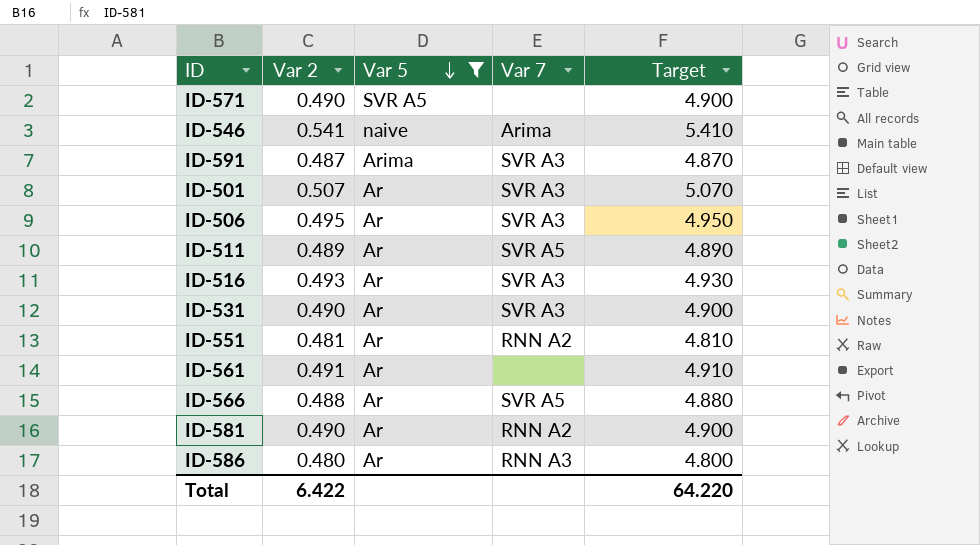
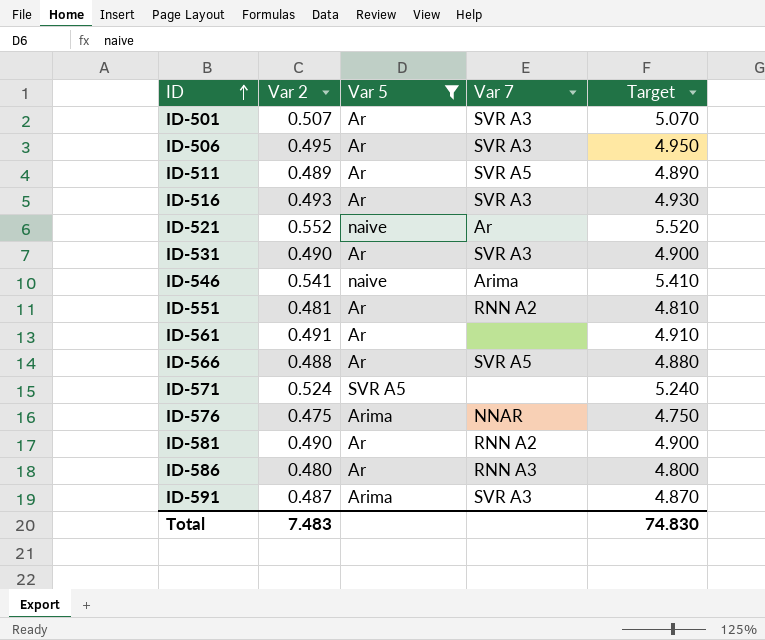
row order: Var 5 descending -> ID ascending
row ID-521: none -> 0.552 | naive | Ar | 5.520
ID-571 | Var 2: 0.490 -> 0.524
ID-571 | Target: 4.900 -> 5.240
row ID-576: none -> 0.475 | Arima | NNAR | 4.750
Total | Var 2: 6.422 -> 7.483
Total | Target: 64.220 -> 74.830

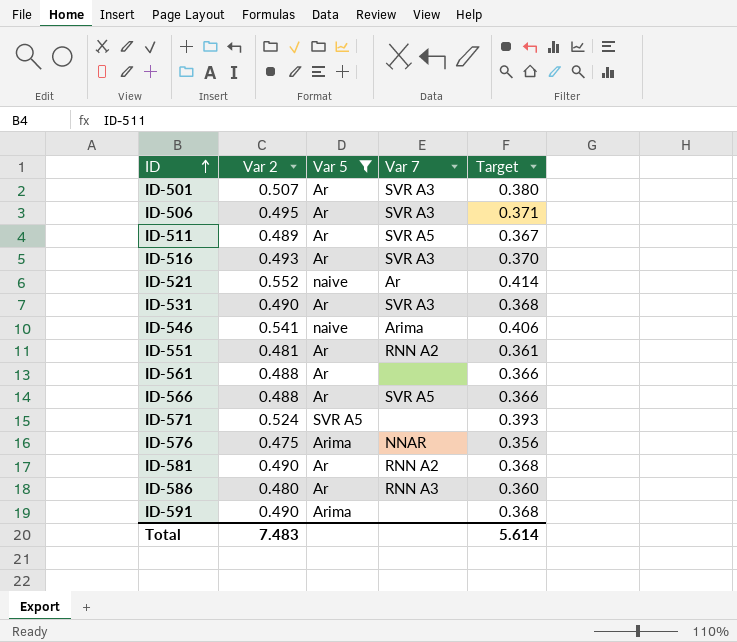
column Target | formula: [Var 2] * 10 -> [Var 2] * 0.75
ID-561 | Var 2: 0.491 -> 0.488
ID-591 | Var 2: 0.487 -> 0.490
ID-591 | Var 7: SVR A3 -> none
Total | Target: 74.830 -> 5.614

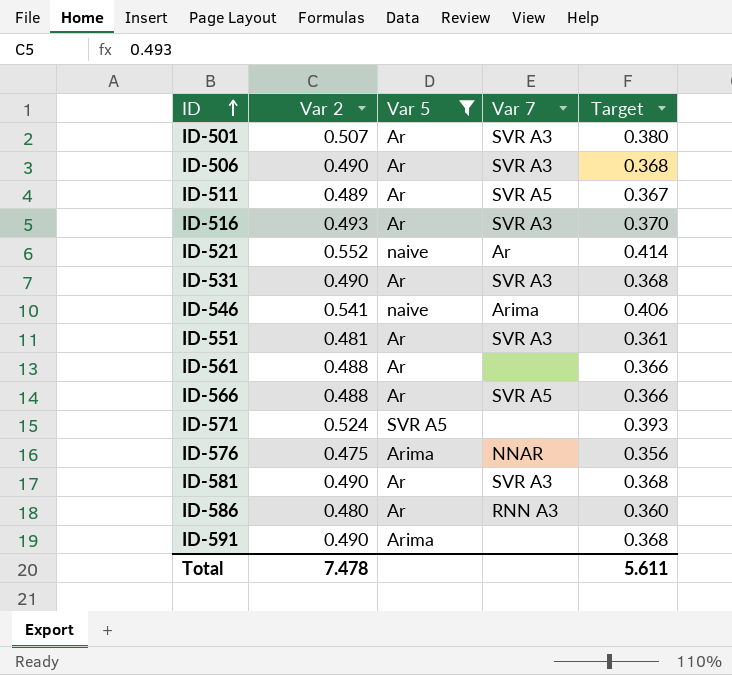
ID-506 | Var 2: 0.495 -> 0.490
ID-506 | Target: 0.371 -> 0.368
ID-551 | Var 7: RNN A2 -> SVR A3
ID-581 | Var 7: RNN A2 -> SVR A3
Total | Var 2: 7.483 -> 7.478
Total | Target: 5.614 -> 5.611

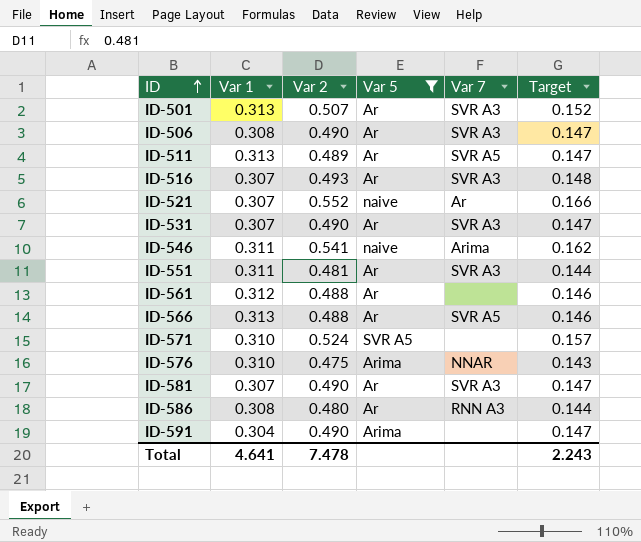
column Var 1 | position: none -> 2
column Target | formula: [Var 2] * 0.75 -> [Var 2] * 0.3
Total | Target: 5.611 -> 2.243

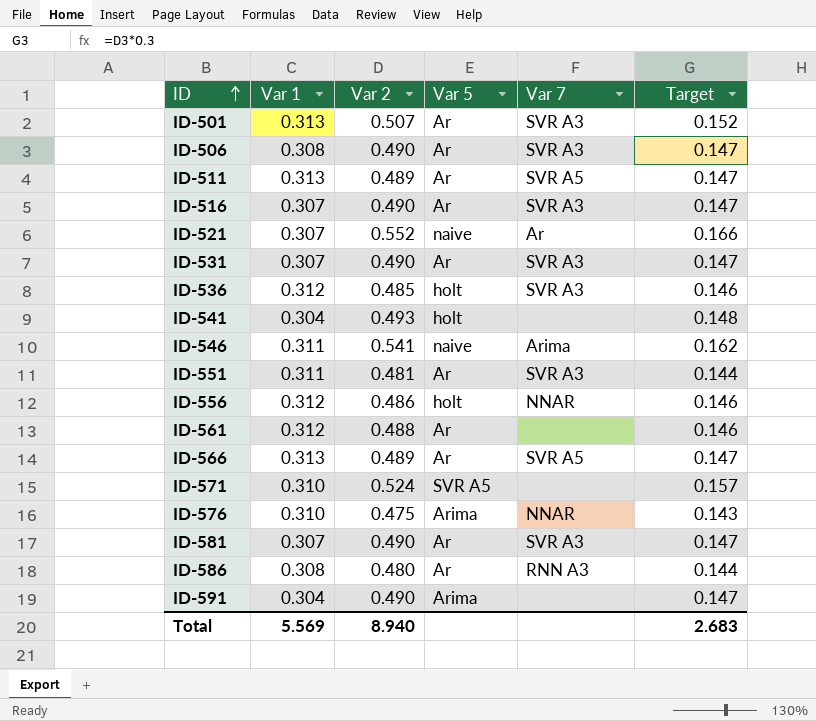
filter: Var 5 != holt -> none
ID-516 | Var 2: 0.493 -> 0.490
ID-516 | Target: 0.148 -> 0.147
ID-566 | Var 2: 0.488 -> 0.489
ID-566 | Target: 0.146 -> 0.147
Total | Var 1: 4.641 -> 5.569
Total | Var 2: 7.478 -> 8.940
Total | Target: 2.243 -> 2.683

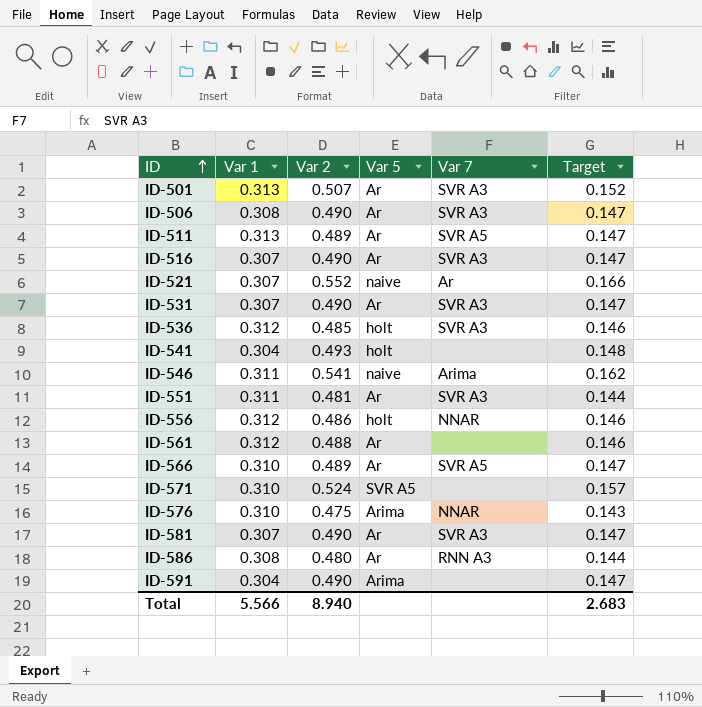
ID-566 | Var 1: 0.313 -> 0.310
Total | Var 1: 5.569 -> 5.566

